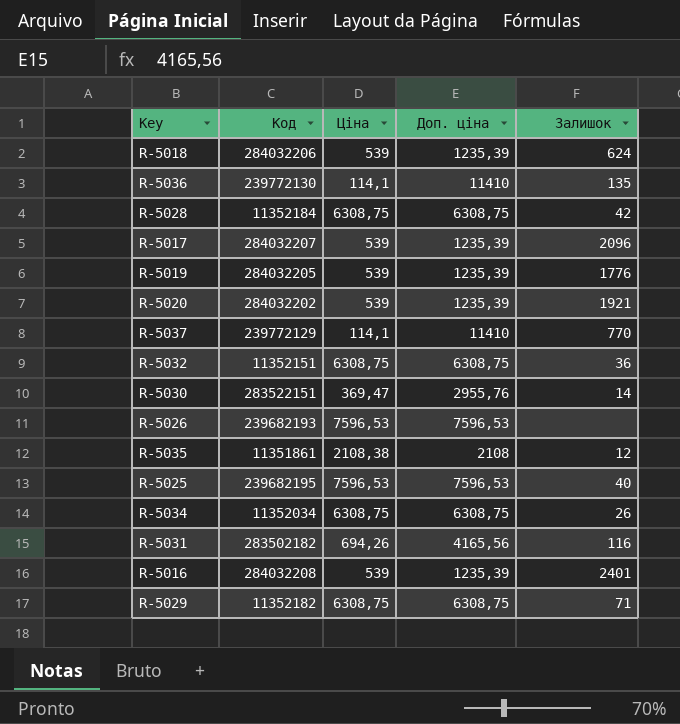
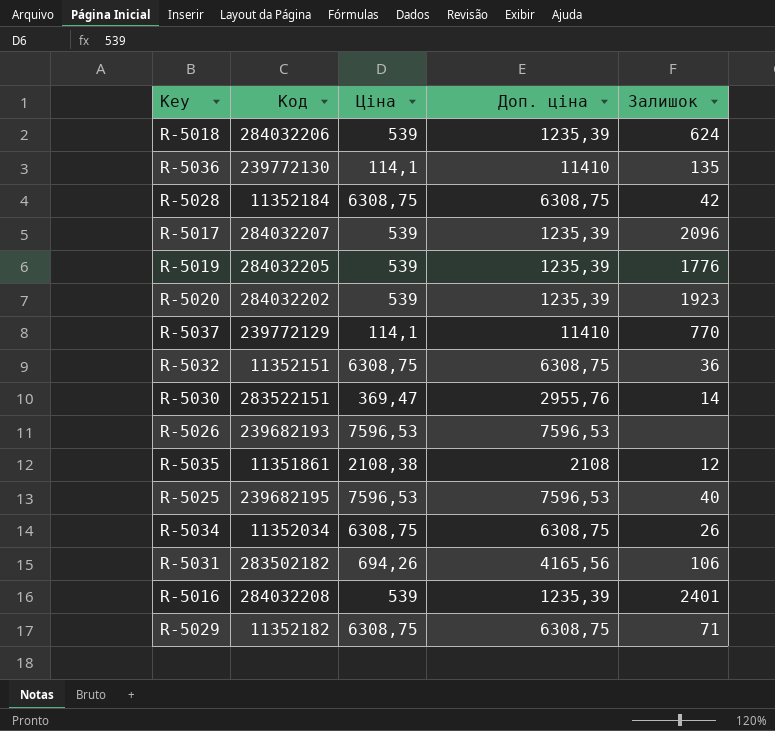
R-5020 | Залишок: 1921 -> 1923
R-5031 | Залишок: 116 -> 106

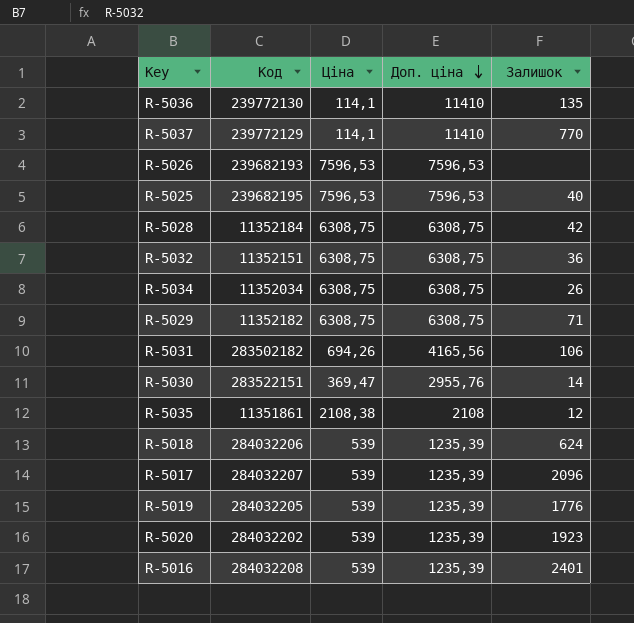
row order: none -> Доп. ціна descending

